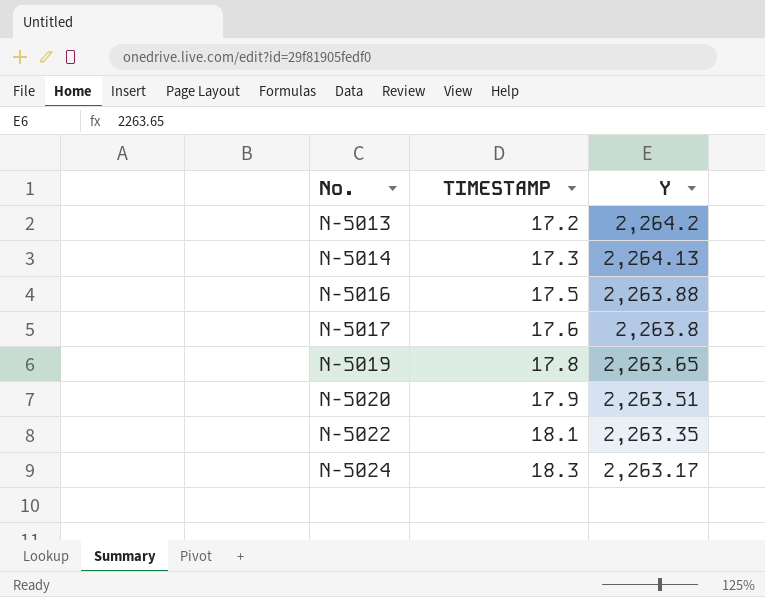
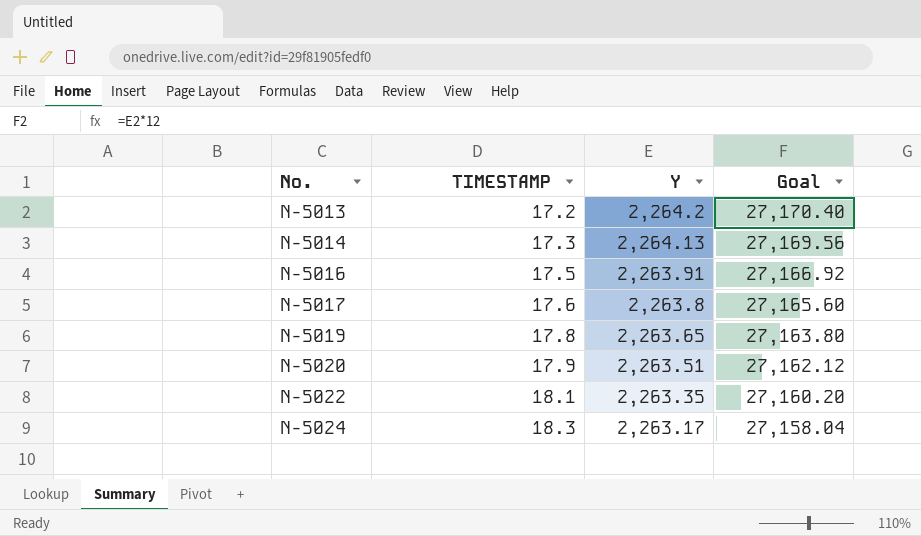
column Goal | formula: none -> [Y] * 12
N-5016 | Y: 2,263.88 -> 2,263.91

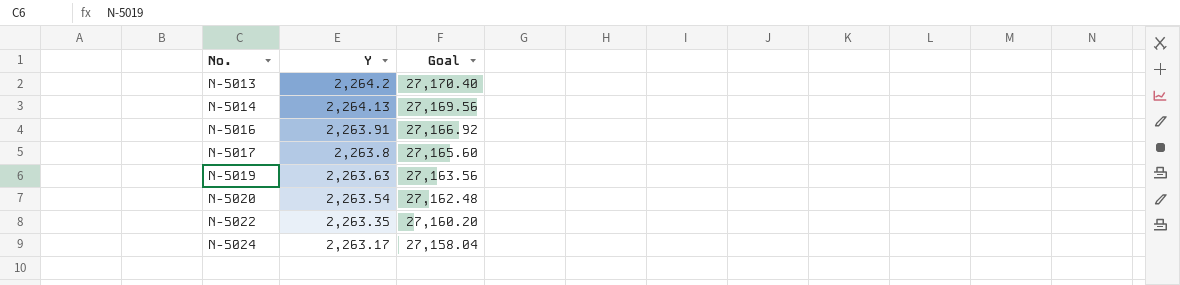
column TIMESTAMP | position: 2 -> none
N-5019 | Y: 2,263.65 -> 2,263.63
N-5019 | Goal: 27,163.80 -> 27,163.56
N-5020 | Y: 2,263.51 -> 2,263.54
N-5020 | Goal: 27,162.12 -> 27,162.48

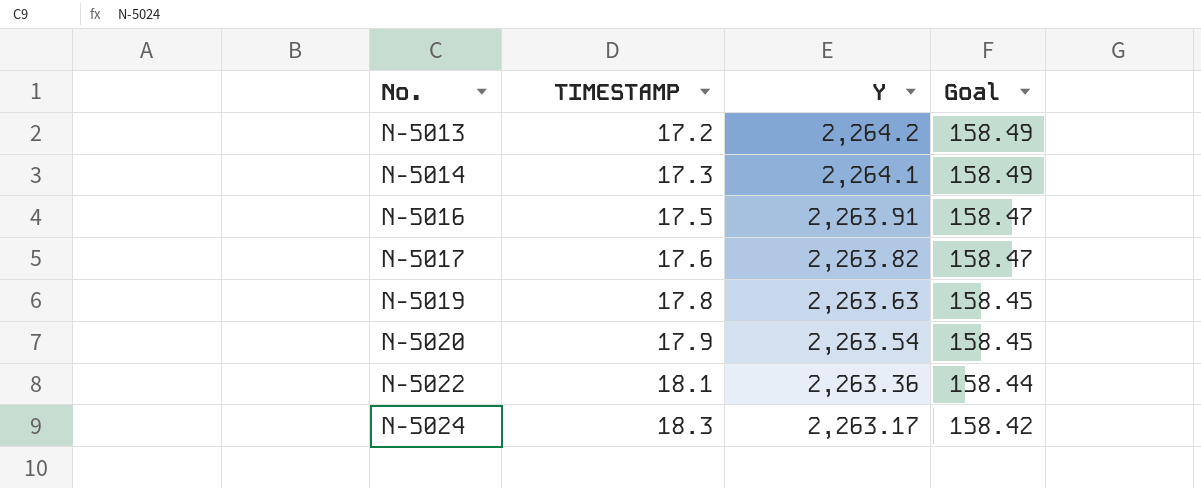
column TIMESTAMP | position: none -> 2
column Goal | formula: [Y] * 12 -> [Y] * 0.07
N-5014 | Y: 2,264.13 -> 2,264.1
N-5017 | Y: 2,263.8 -> 2,263.82
N-5022 | Y: 2,263.35 -> 2,263.36

